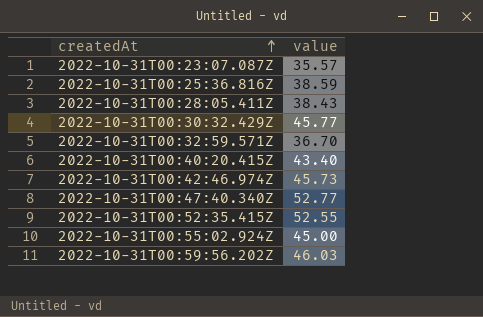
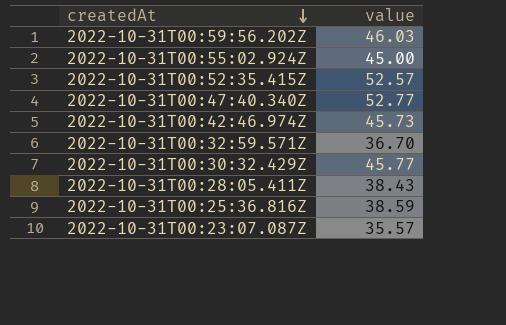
row order: createdAt ascending -> createdAt descending
row 2022-10-31T00:40:20.415Z: 43.40 -> none
2022-10-31T00:52:35.415Z | value: 52.55 -> 52.57

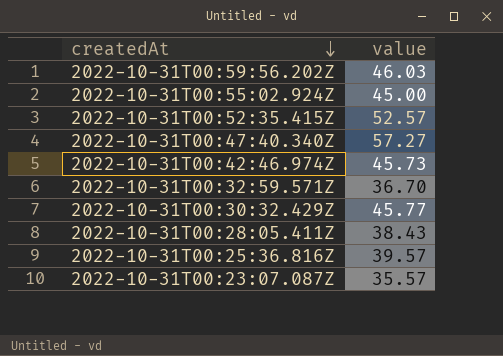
2022-10-31T00:47:40.340Z | value: 52.77 -> 57.27
2022-10-31T00:25:36.816Z | value: 38.59 -> 39.57

